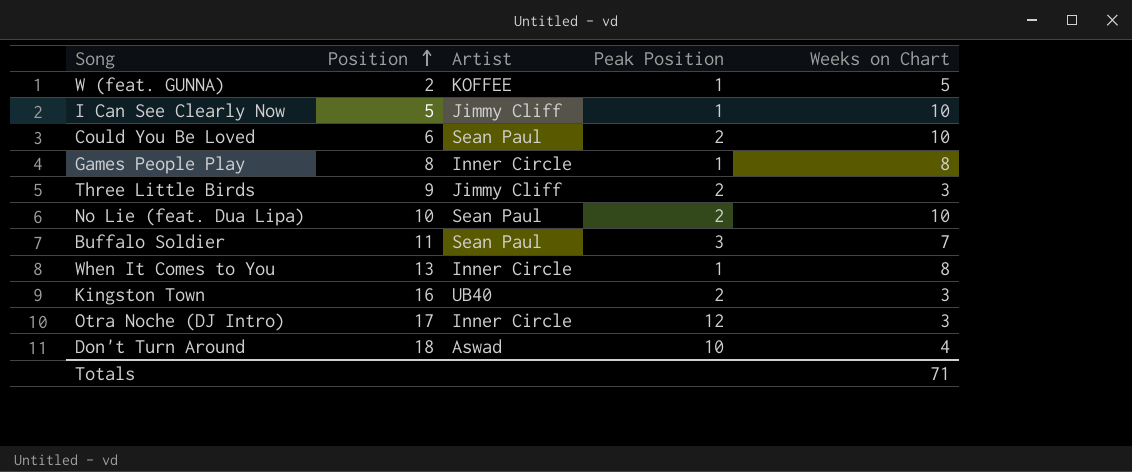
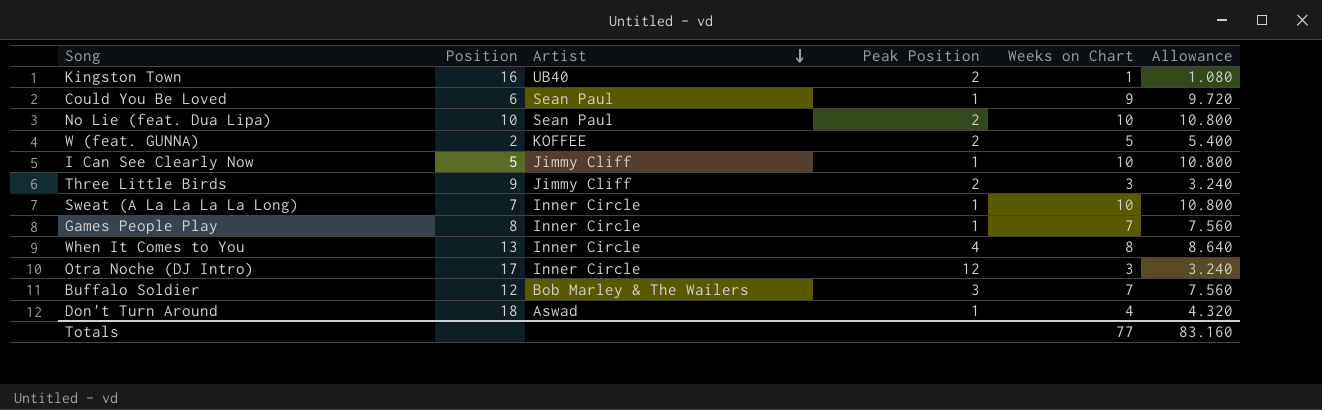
row order: Position ascending -> Artist descending
column Allowance | formula: none -> [Weeks on Chart] * 1.08
Kingston Town | Weeks on Chart: 3 -> 1
Could You Be Loved | Peak Position: 2 -> 1
Could You Be Loved | Weeks on Chart: 10 -> 9
W (feat. GUNNA) | Peak Position: 1 -> 2
row Sweat (A La La La La Long): none -> 7 | Inner Circle | 1 | 10 | 10.800
Games People Play | Weeks on Chart: 8 -> 7
When It Comes to You | Peak Position: 1 -> 4
Buffalo Soldier | Position: 11 -> 12
Buffalo Soldier | Artist: Sean Paul -> Bob Marley & The Wailers
Don't Turn Around | Peak Position: 10 -> 1
Totals | Weeks on Chart: 71 -> 77

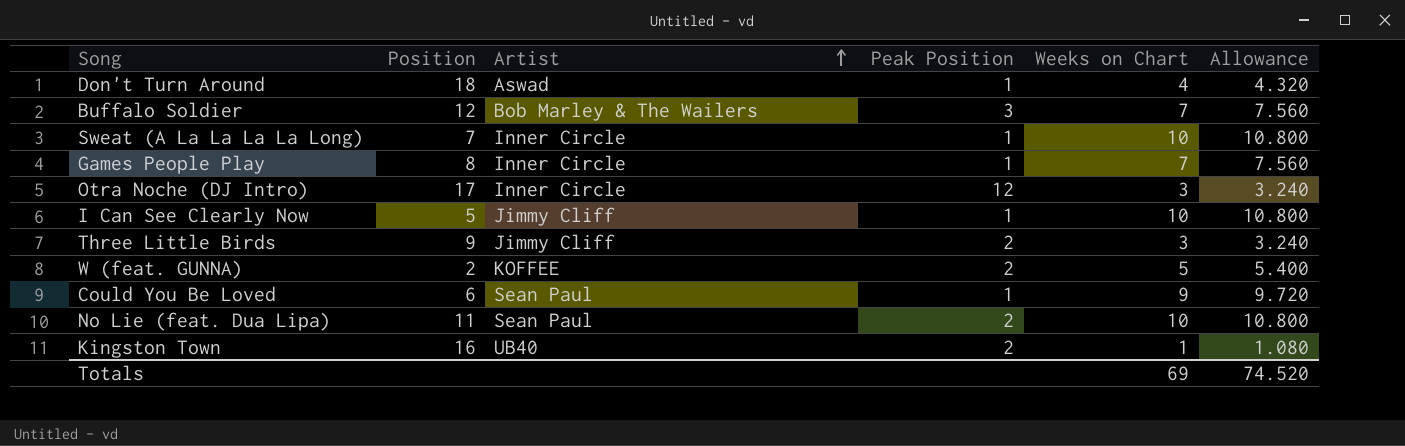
row order: Artist descending -> Artist ascending
row When It Comes to You: 13 | Inner Circle | 4 | 8 | 8.640 -> none
No Lie (feat. Dua Lipa) | Position: 10 -> 11
Totals | Weeks on Chart: 77 -> 69
Totals | Allowance: 83.160 -> 74.520

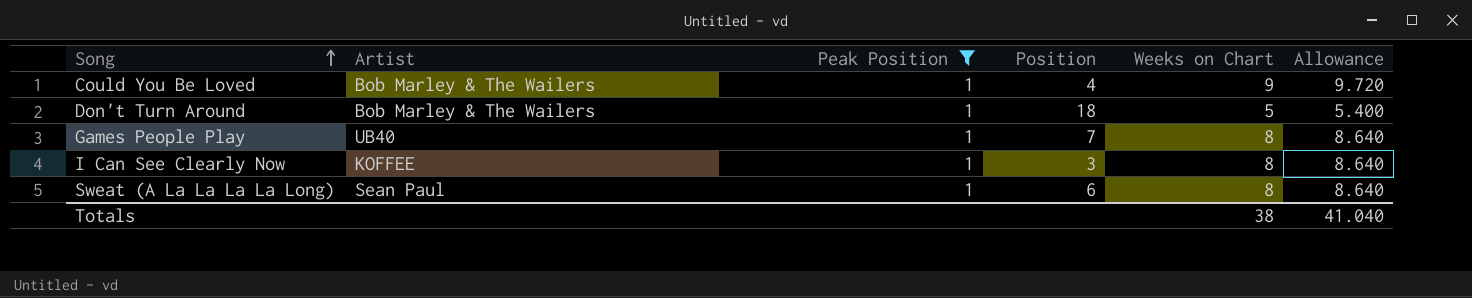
filter: none -> Peak Position = 1
row order: Artist ascending -> Song ascending
column Position | position: 2 -> 4
Could You Be Loved | Artist: Sean Paul -> Bob Marley & The Wailers
Could You Be Loved | Position: 6 -> 4
Don't Turn Around | Artist: Aswad -> Bob Marley & The Wailers
Don't Turn Around | Weeks on Chart: 4 -> 5
Don't Turn Around | Allowance: 4.320 -> 5.400
Games People Play | Artist: Inner Circle -> UB40
Games People Play | Position: 8 -> 7
Games People Play | Weeks on Chart: 7 -> 8
Games People Play | Allowance: 7.560 -> 8.640
I Can See Clearly Now | Artist: Jimmy Cliff -> KOFFEE
I Can See Clearly Now | Position: 5 -> 3
I Can See Clearly Now | Weeks on Chart: 10 -> 8
I Can See Clearly Now | Allowance: 10.800 -> 8.640
Sweat (A La La La La Long) | Artist: Inner Circle -> Sean Paul
Sweat (A La La La La Long) | Position: 7 -> 6
Sweat (A La La La La Long) | Weeks on Chart: 10 -> 8
Sweat (A La La La La Long) | Allowance: 10.800 -> 8.640
Totals | Weeks on Chart: 69 -> 38
Totals | Allowance: 74.520 -> 41.040

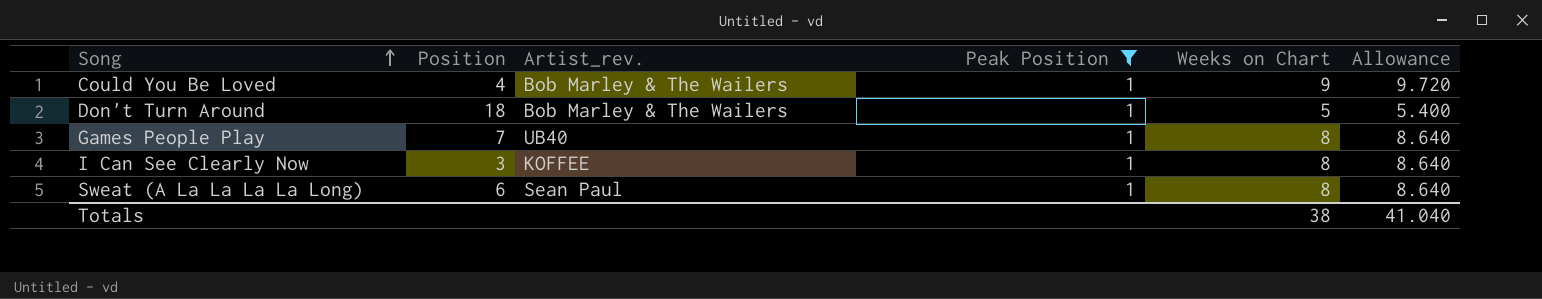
column Position | position: 4 -> 2
column name: Artist -> Artist_rev.

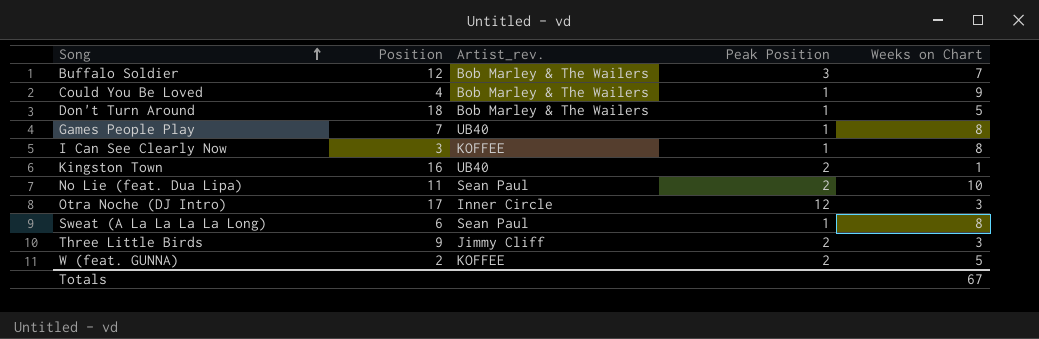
filter: Peak Position = 1 -> none
column Allowance | formula: [Weeks on Chart] * 1.08 -> none
Totals | Weeks on Chart: 38 -> 67

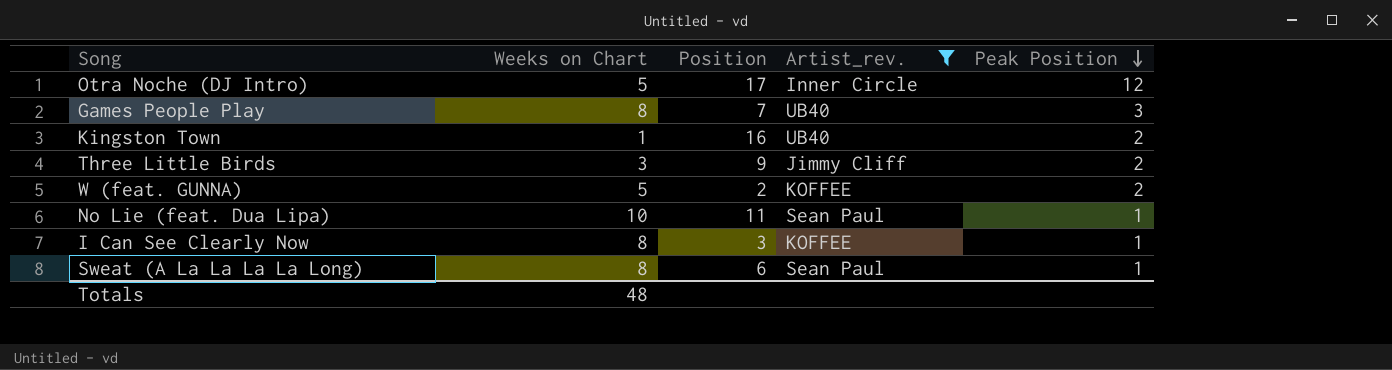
filter: none -> Artist_rev. != Bob Marley & The Wailers
row order: Song ascending -> Peak Position descending
column Weeks on Chart | position: 5 -> 2
Otra Noche (DJ Intro) | Weeks on Chart: 3 -> 5
Games People Play | Peak Position: 1 -> 3
No Lie (feat. Dua Lipa) | Peak Position: 2 -> 1
Totals | Weeks on Chart: 67 -> 48

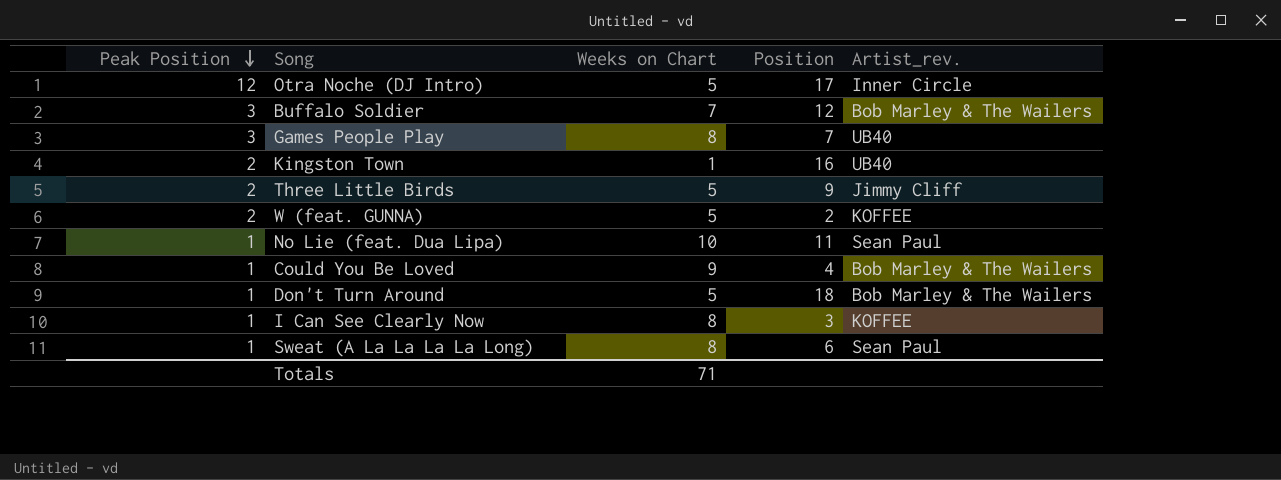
filter: Artist_rev. != Bob Marley & The Wailers -> none
column Peak Position | position: 5 -> 1
Three Little Birds | Weeks on Chart: 3 -> 5
Totals | Weeks on Chart: 48 -> 71

